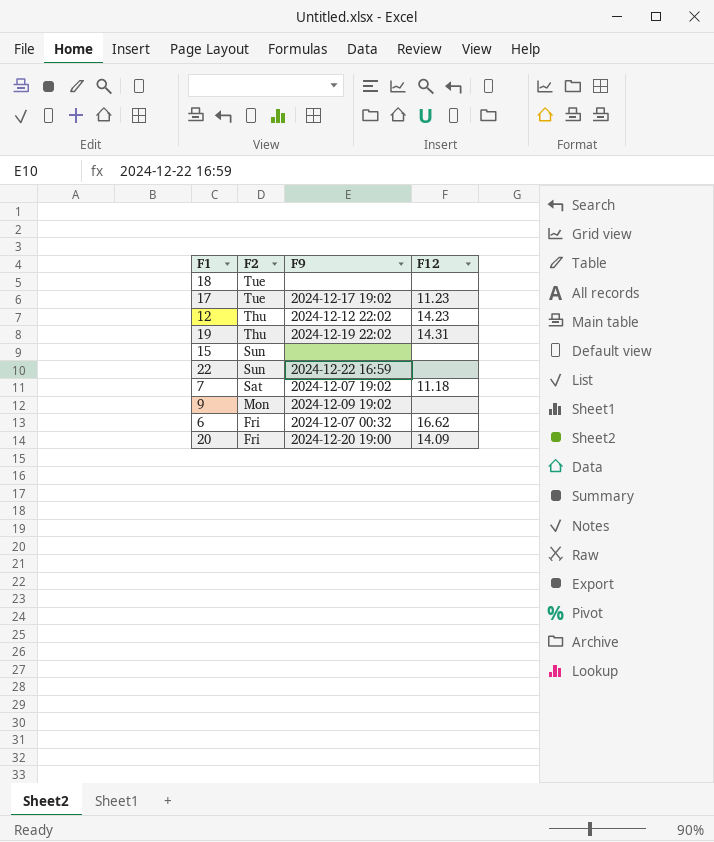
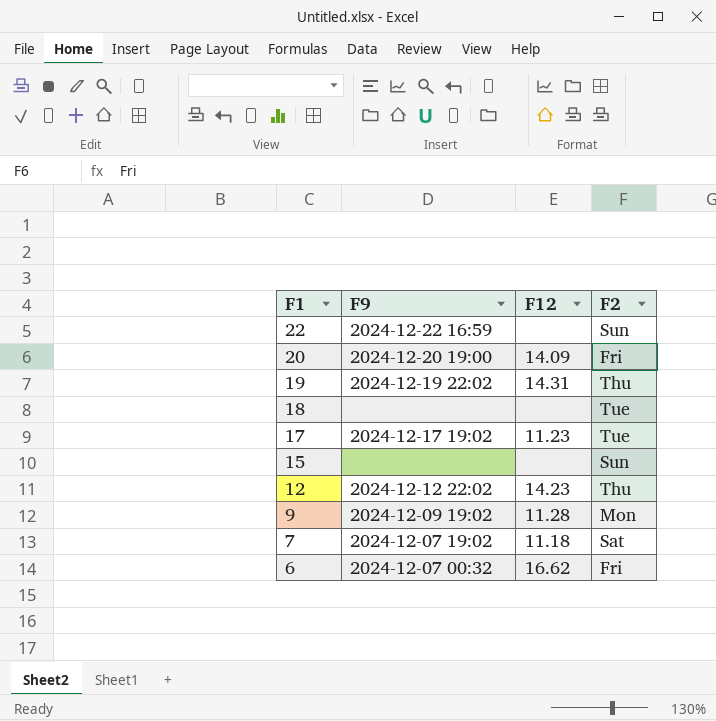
row order: F2 descending -> F1 descending
column F2 | position: 2 -> 4
9 | F12: none -> 11.28

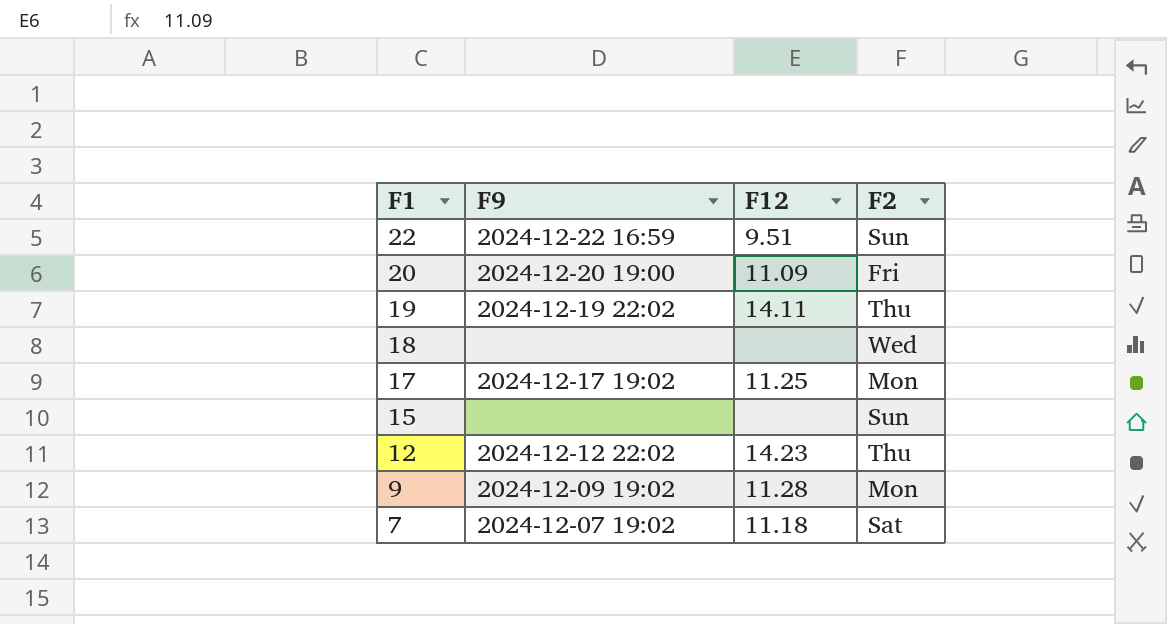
row 6: 2024-12-07 00:32 | 16.62 | Fri -> none
22 | F12: none -> 9.51
20 | F12: 14.09 -> 11.09
19 | F12: 14.31 -> 14.11
18 | F2: Tue -> Wed
17 | F12: 11.23 -> 11.25
17 | F2: Tue -> Mon

